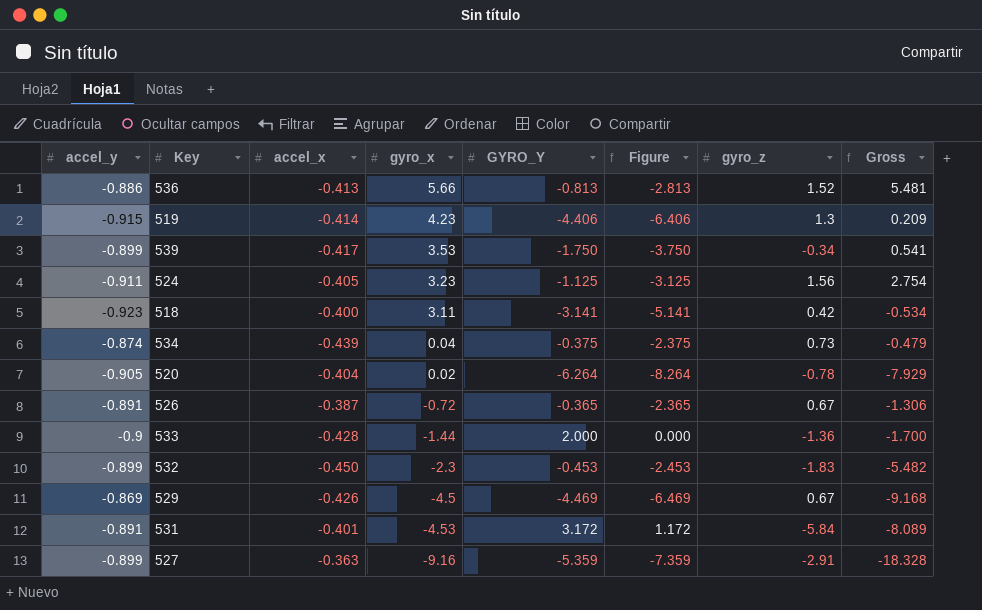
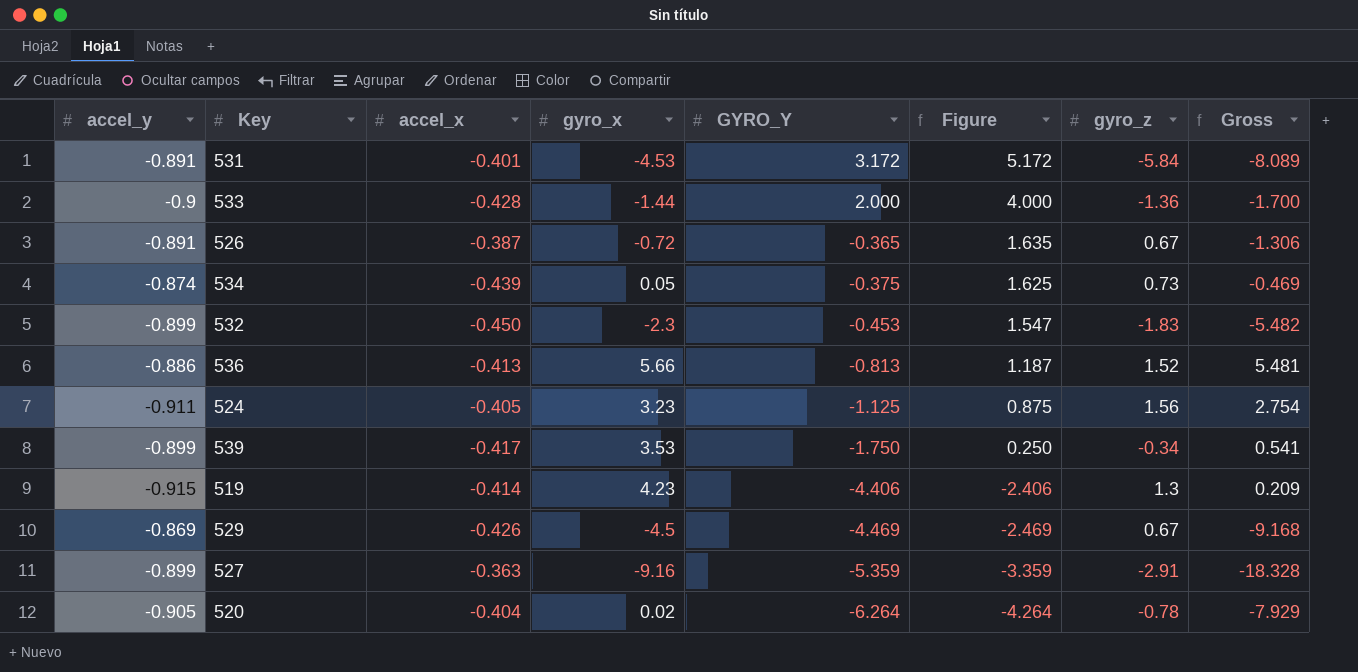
row order: gyro_x descending -> GYRO_Y descending
column Figure | formula: [GYRO_Y] - 2 -> [GYRO_Y] + 2
row 518: -0.923 | -0.400 | 3.11 | -3.141 | -5.141 | 0.42 | -0.534 -> none
534 | gyro_x: 0.04 -> 0.05
534 | Gross: -0.479 -> -0.469

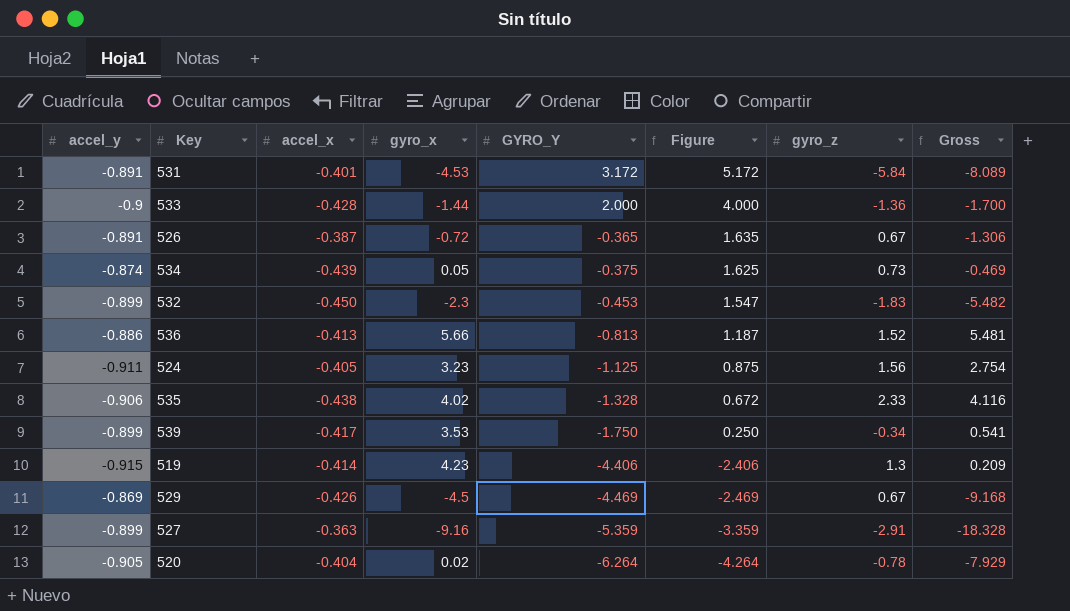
row 535: none -> -0.906 | -0.438 | 4.02 | -1.328 | 0.672 | 2.33 | 4.116

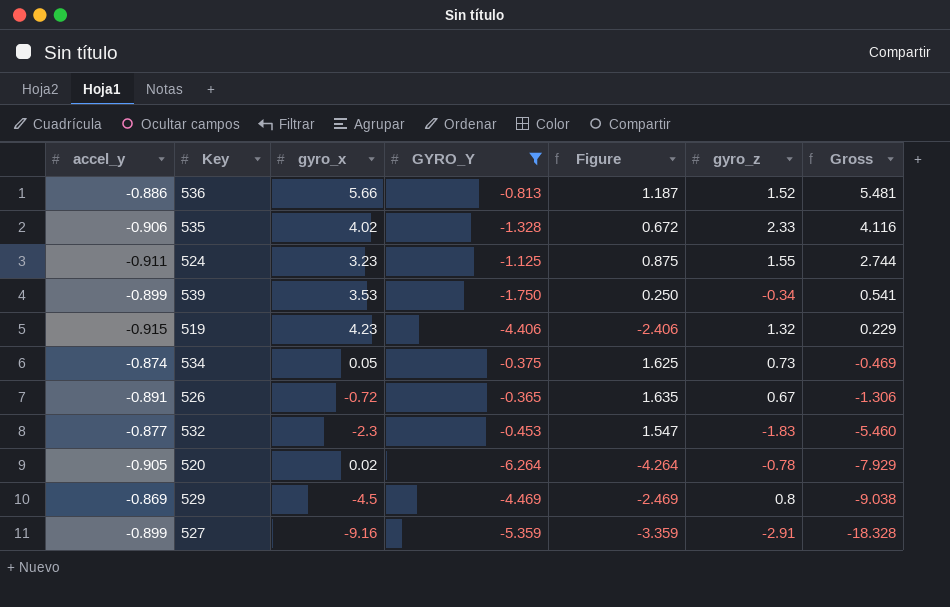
filter: none -> GYRO_Y <= -0.365
row order: GYRO_Y descending -> Gross descending
column accel_x | position: 3 -> none
524 | gyro_z: 1.56 -> 1.55
524 | Gross: 2.754 -> 2.744
519 | gyro_z: 1.3 -> 1.32
519 | Gross: 0.209 -> 0.229
532 | accel_y: -0.899 -> -0.877
532 | Gross: -5.482 -> -5.460
529 | gyro_z: 0.67 -> 0.8
529 | Gross: -9.168 -> -9.038

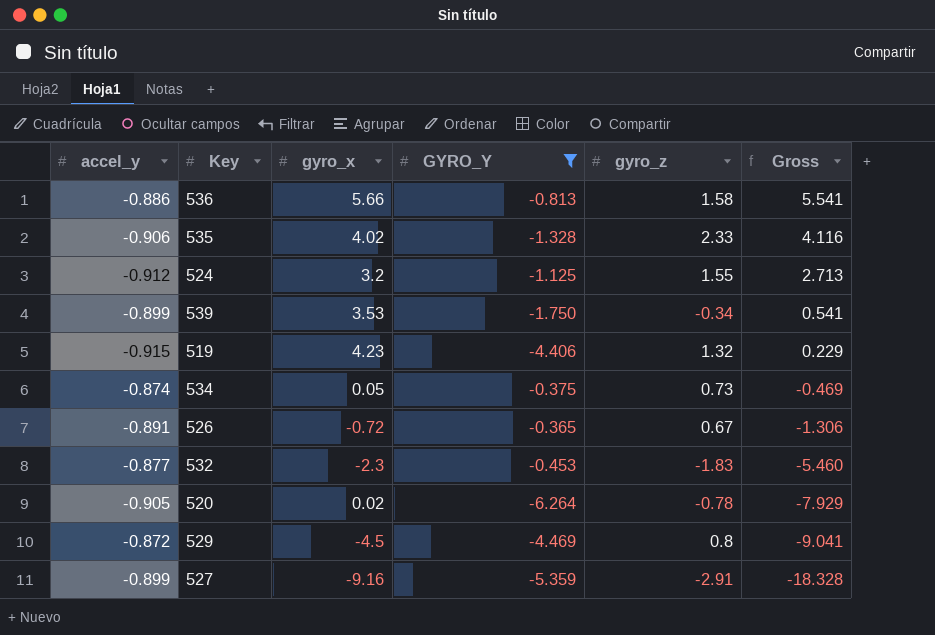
column Figure | formula: [GYRO_Y] + 2 -> none
536 | gyro_z: 1.52 -> 1.58
536 | Gross: 5.481 -> 5.541
524 | accel_y: -0.911 -> -0.912
524 | gyro_x: 3.23 -> 3.2
524 | Gross: 2.744 -> 2.713
529 | accel_y: -0.869 -> -0.872
529 | Gross: -9.038 -> -9.041

